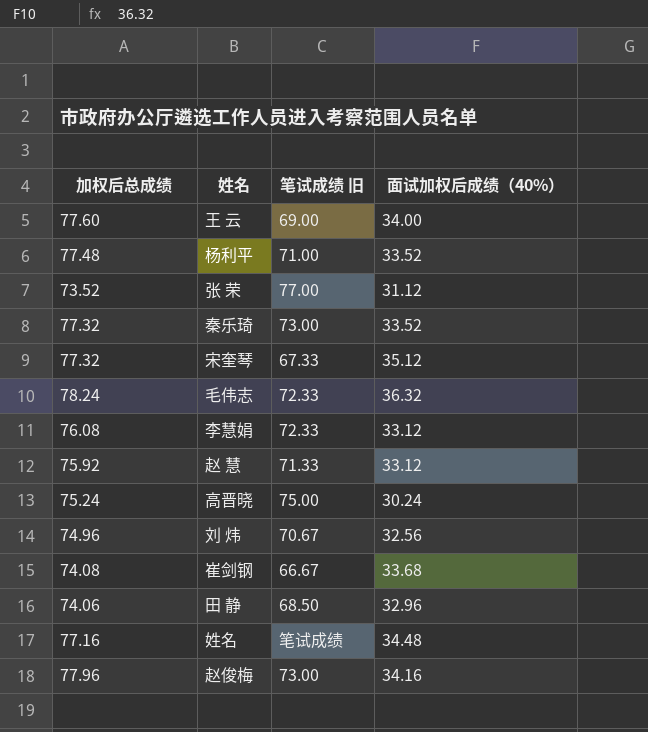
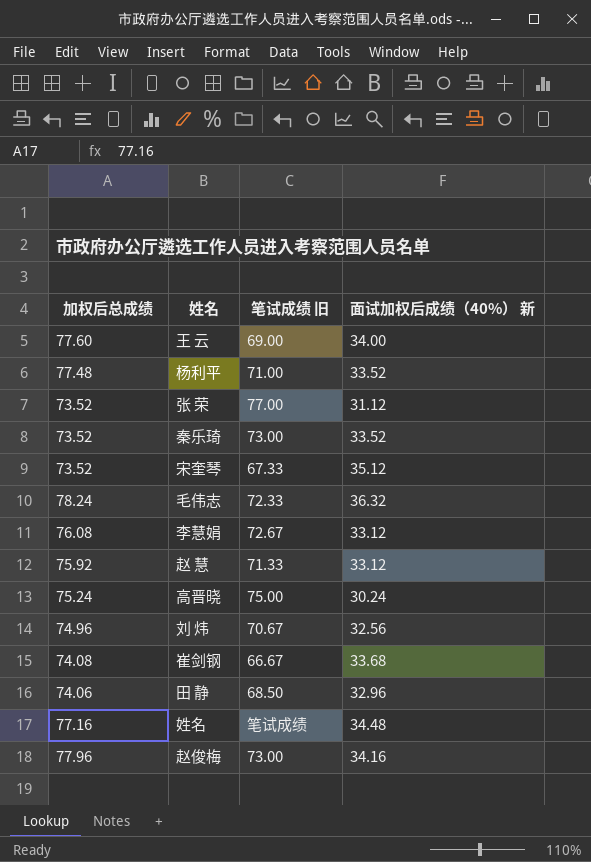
column name: 面试加权后成绩（40%） -> 面试加权后成绩（40%） 新
秦乐琦 | 加权后总成绩: 77.32 -> 73.52
宋奎琴 | 加权后总成绩: 77.32 -> 73.52
李慧娟 | 笔试成绩 旧: 72.33 -> 72.67

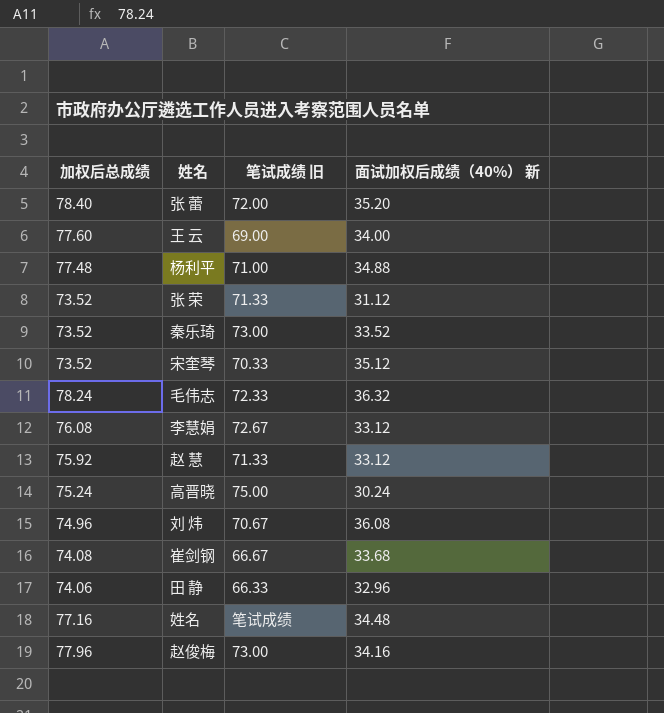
row 张 蕾: none -> 78.40 | 72.00 | 35.20
杨利平 | 面试加权后成绩（40%） 新: 33.52 -> 34.88
张 荣 | 笔试成绩 旧: 77.00 -> 71.33
宋奎琴 | 笔试成绩 旧: 67.33 -> 70.33
刘 炜 | 面试加权后成绩（40%） 新: 32.56 -> 36.08
田 静 | 笔试成绩 旧: 68.50 -> 66.33

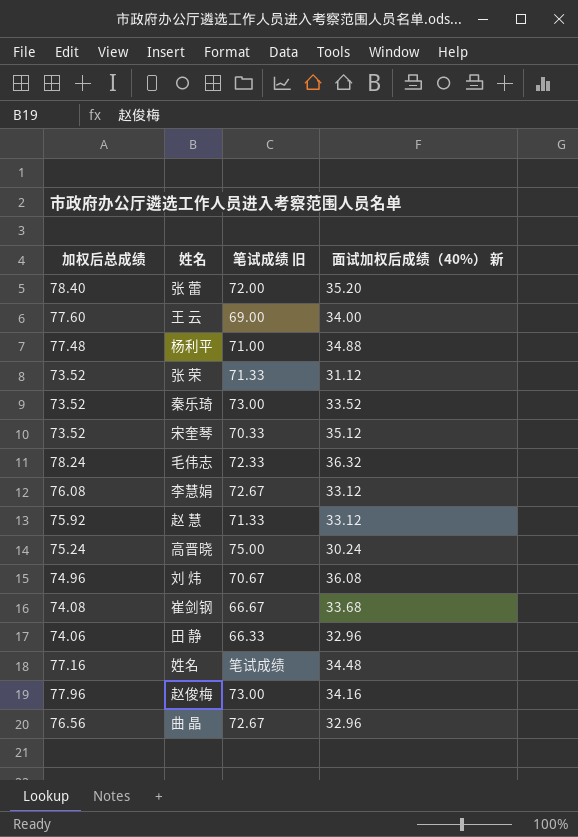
row 曲 晶: none -> 76.56 | 72.67 | 32.96

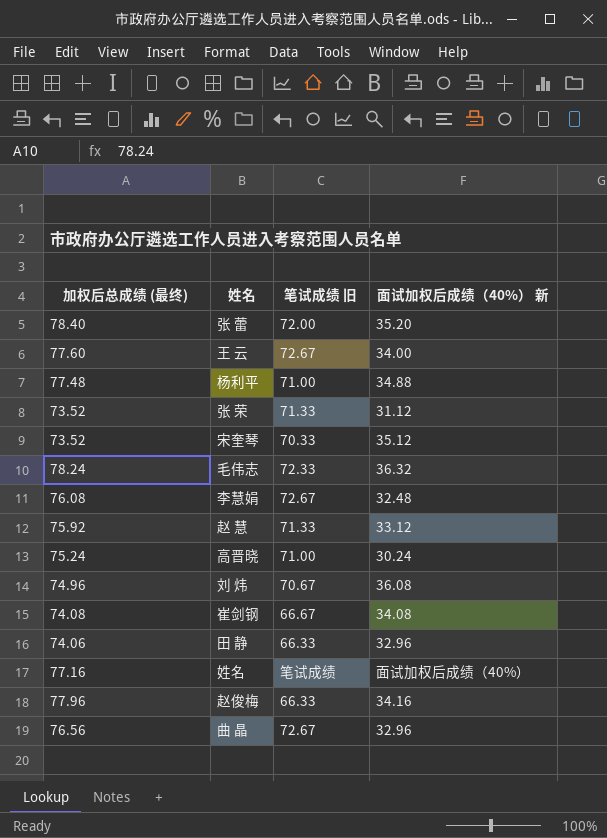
column name: 加权后总成绩 -> 加权后总成绩 (最终)
row 秦乐琦: 73.52 | 73.00 | 33.52 -> none
王 云 | 笔试成绩 旧: 69.00 -> 72.67
李慧娟 | 面试加权后成绩（40%） 新: 33.12 -> 32.48
高晋晓 | 笔试成绩 旧: 75.00 -> 71.00
崔剑钢 | 面试加权后成绩（40%） 新: 33.68 -> 34.08
姓名 | 面试加权后成绩（40%） 新: 34.48 -> 面试加权后成绩（40%）
赵俊梅 | 笔试成绩 旧: 73.00 -> 66.33

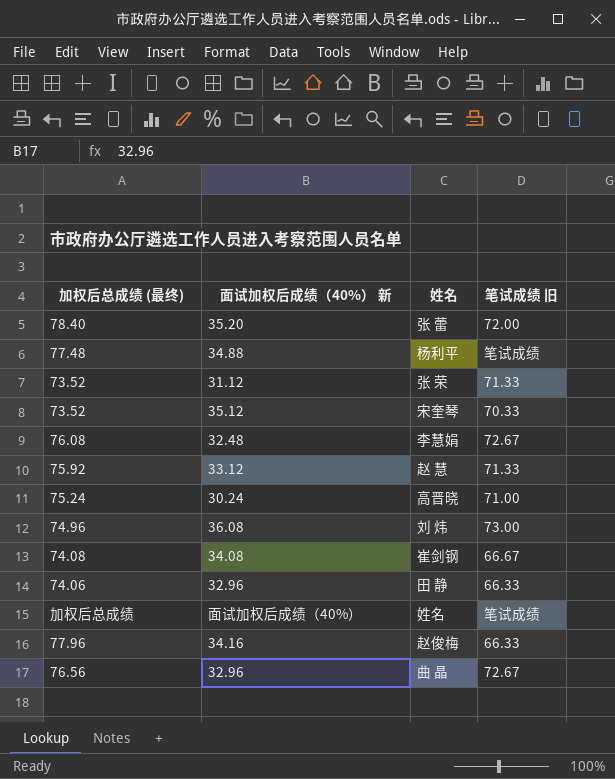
column 面试加权后成绩（40%） 新 | position: 4 -> 2
row 王 云: 77.60 | 72.67 | 34.00 -> none
row 毛伟志: 78.24 | 72.33 | 36.32 -> none
杨利平 | 笔试成绩 旧: 71.00 -> 笔试成绩
刘 炜 | 笔试成绩 旧: 70.67 -> 73.00
姓名 | 加权后总成绩 (最终): 77.16 -> 加权后总成绩

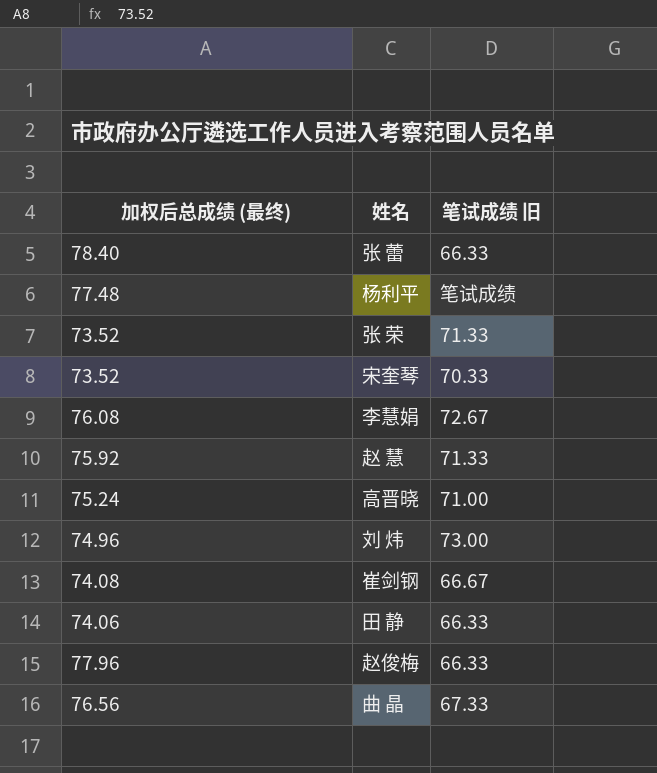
column 面试加权后成绩（40%） 新 | position: 2 -> none
row 姓名: 加权后总成绩 | 面试加权后成绩（40%） | 笔试成绩 -> none
张 蕾 | 笔试成绩 旧: 72.00 -> 66.33
曲 晶 | 笔试成绩 旧: 72.67 -> 67.33

